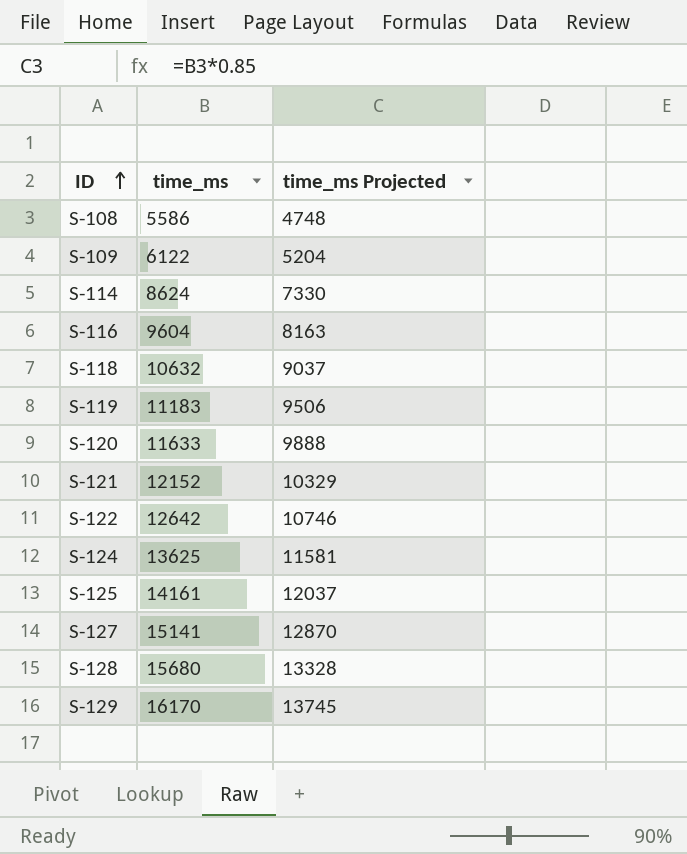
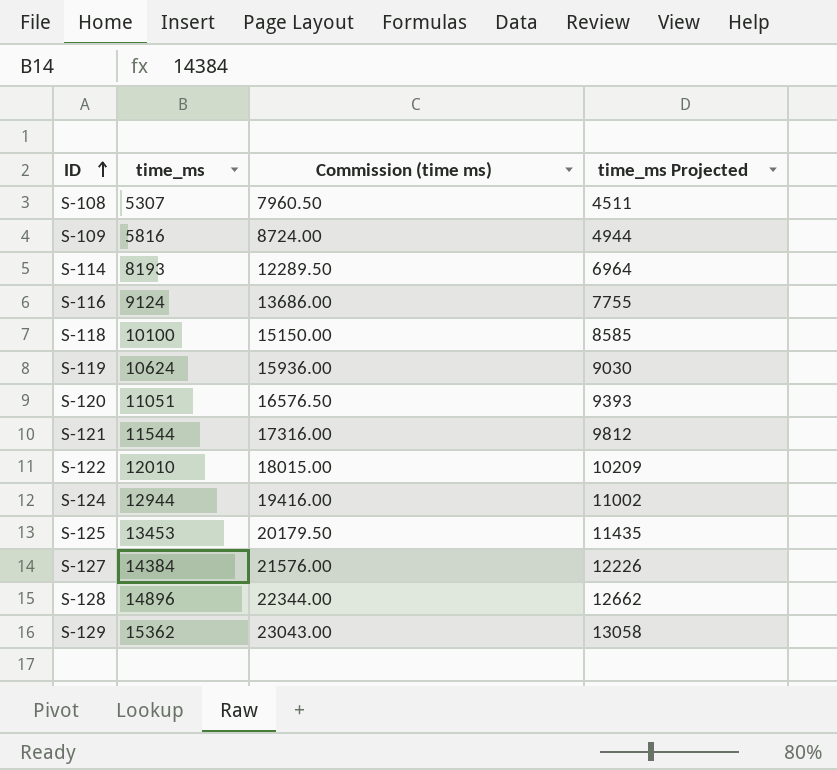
column Commission (time ms) | formula: none -> [time_ms] * 1.5
S-108 | time_ms: 5586 -> 5307
S-108 | time_ms Projected: 4748 -> 4511
S-109 | time_ms: 6122 -> 5816
S-109 | time_ms Projected: 5204 -> 4944
S-114 | time_ms: 8624 -> 8193
S-114 | time_ms Projected: 7330 -> 6964
S-116 | time_ms: 9604 -> 9124
S-116 | time_ms Projected: 8163 -> 7755
S-118 | time_ms: 10632 -> 10100
S-118 | time_ms Projected: 9037 -> 8585
S-119 | time_ms: 11183 -> 10624
S-119 | time_ms Projected: 9506 -> 9030
S-120 | time_ms: 11633 -> 11051
S-120 | time_ms Projected: 9888 -> 9393
S-121 | time_ms: 12152 -> 11544
S-121 | time_ms Projected: 10329 -> 9812
S-122 | time_ms: 12642 -> 12010
S-122 | time_ms Projected: 10746 -> 10209
S-124 | time_ms: 13625 -> 12944
S-124 | time_ms Projected: 11581 -> 11002
S-125 | time_ms: 14161 -> 13453
S-125 | time_ms Projected: 12037 -> 11435
S-127 | time_ms: 15141 -> 14384
S-127 | time_ms Projected: 12870 -> 12226
S-128 | time_ms: 15680 -> 14896
S-128 | time_ms Projected: 13328 -> 12662
S-129 | time_ms: 16170 -> 15362
S-129 | time_ms Projected: 13745 -> 13058

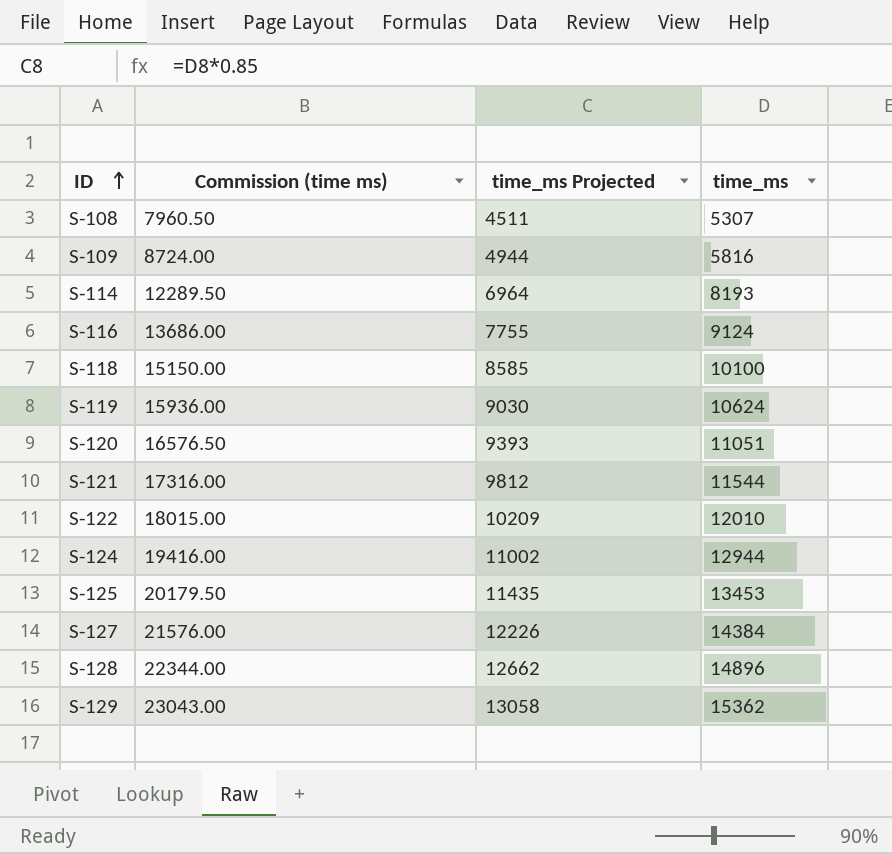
column time_ms | position: 2 -> 4

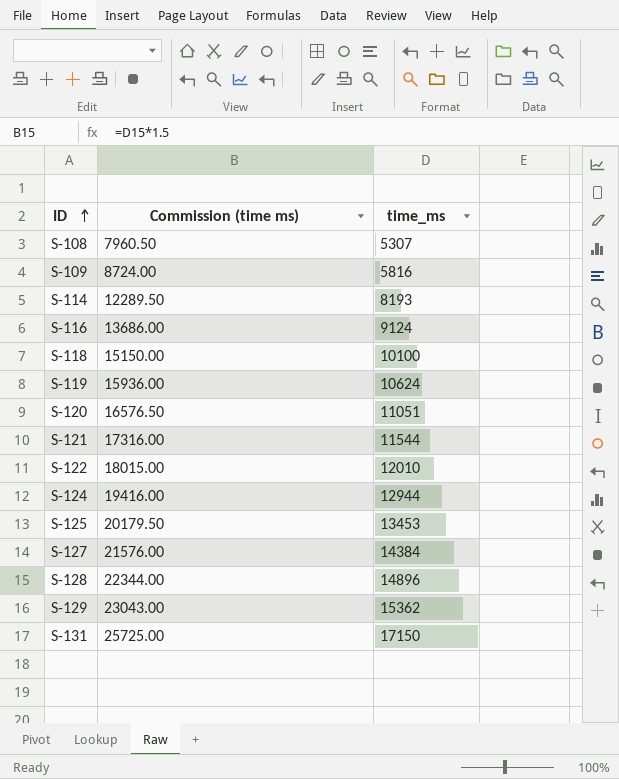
column time_ms Projected | formula: [time_ms] * 0.85 -> none
row S-131: none -> 25725.00 | 17150

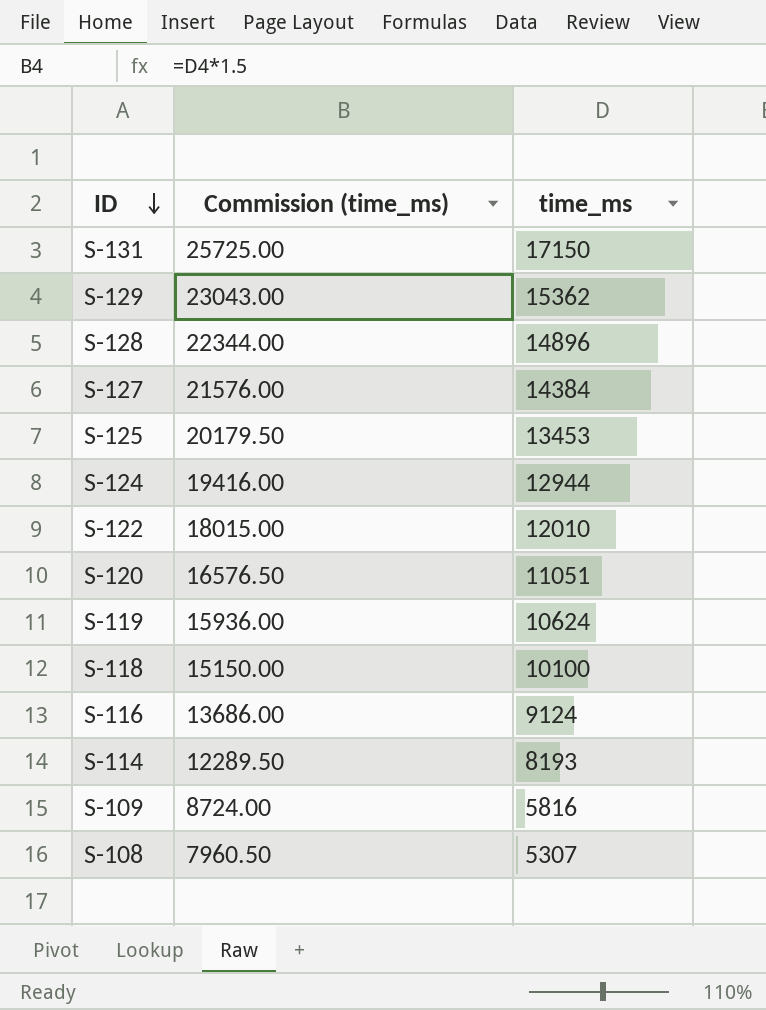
row order: ID ascending -> ID descending
column name: Commission (time ms) -> Commission (time_ms)
row S-121: 17316.00 | 11544 -> none

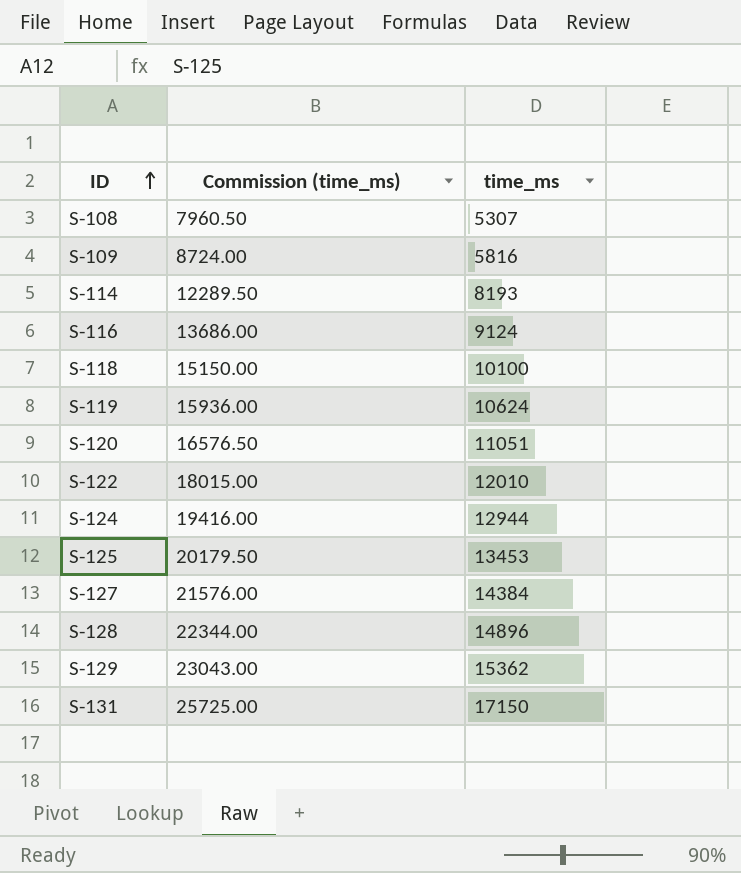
row order: ID descending -> ID ascending

